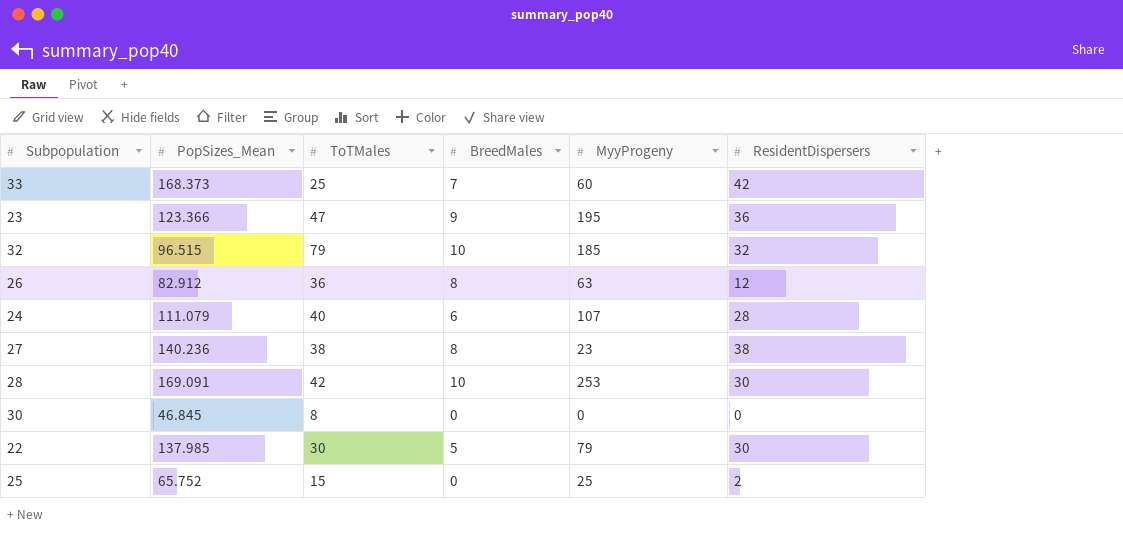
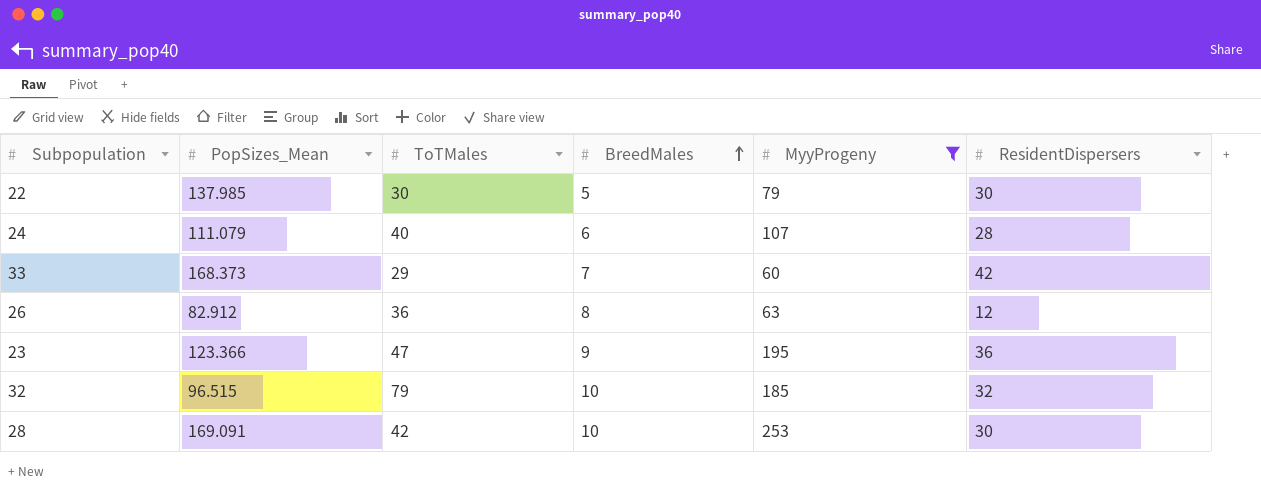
filter: none -> MyyProgeny >= 60
row order: none -> BreedMales ascending
33 | ToTMales: 25 -> 29

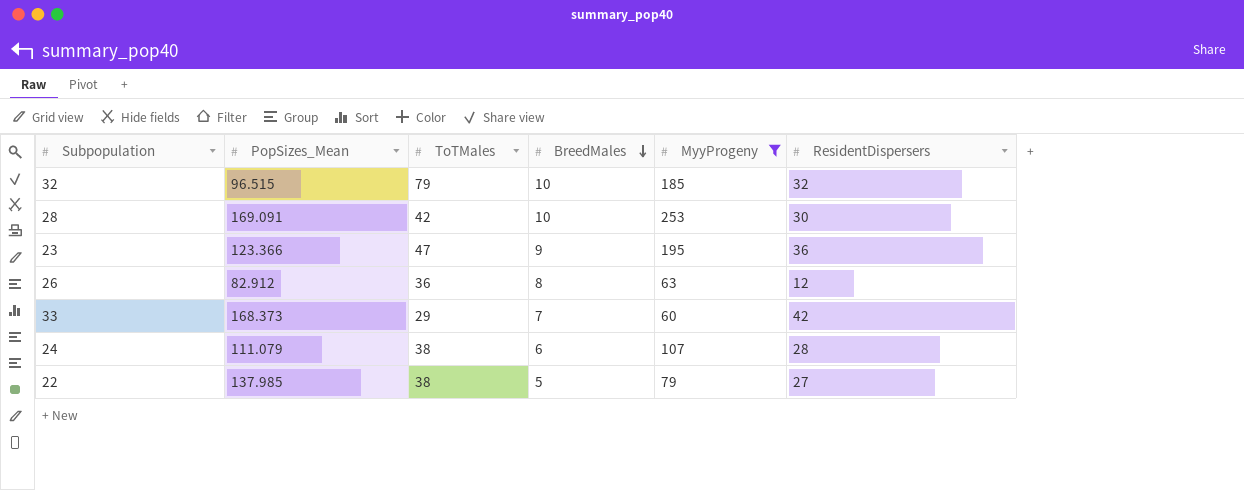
row order: BreedMales ascending -> BreedMales descending
24 | ToTMales: 40 -> 38
22 | ToTMales: 30 -> 38
22 | ResidentDispersers: 30 -> 27

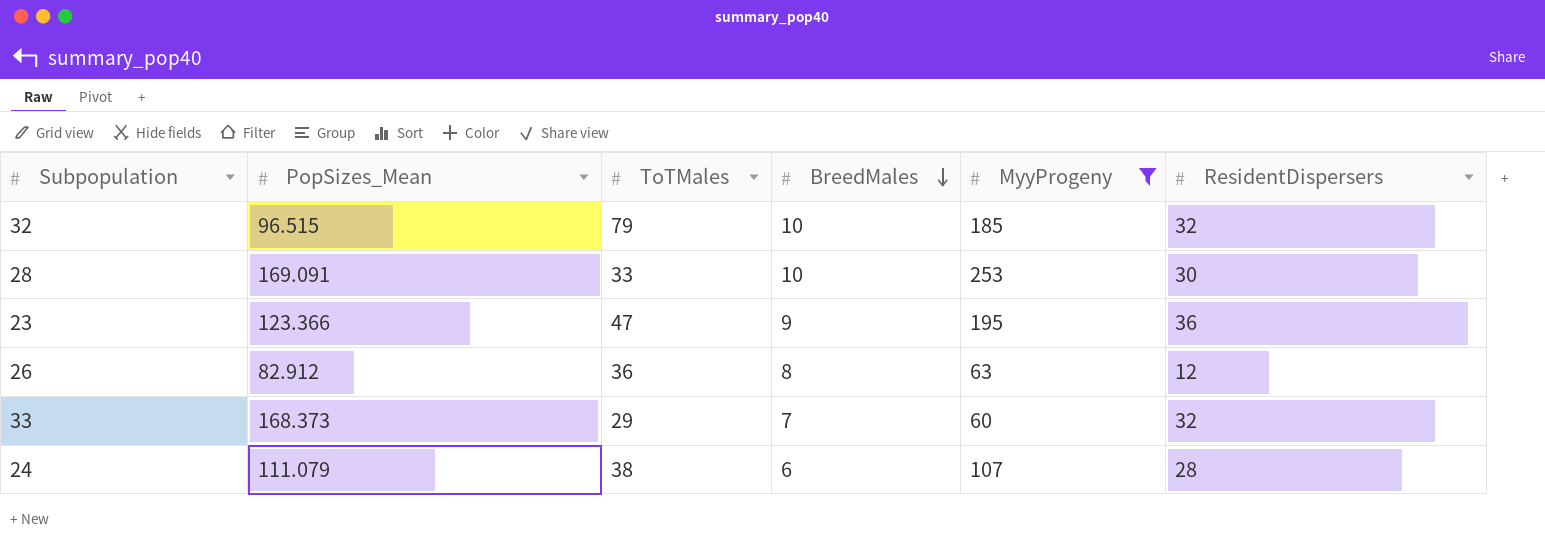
row 22: 137.985 | 38 | 5 | 79 | 27 -> none
28 | ToTMales: 42 -> 33
33 | ResidentDispersers: 42 -> 32

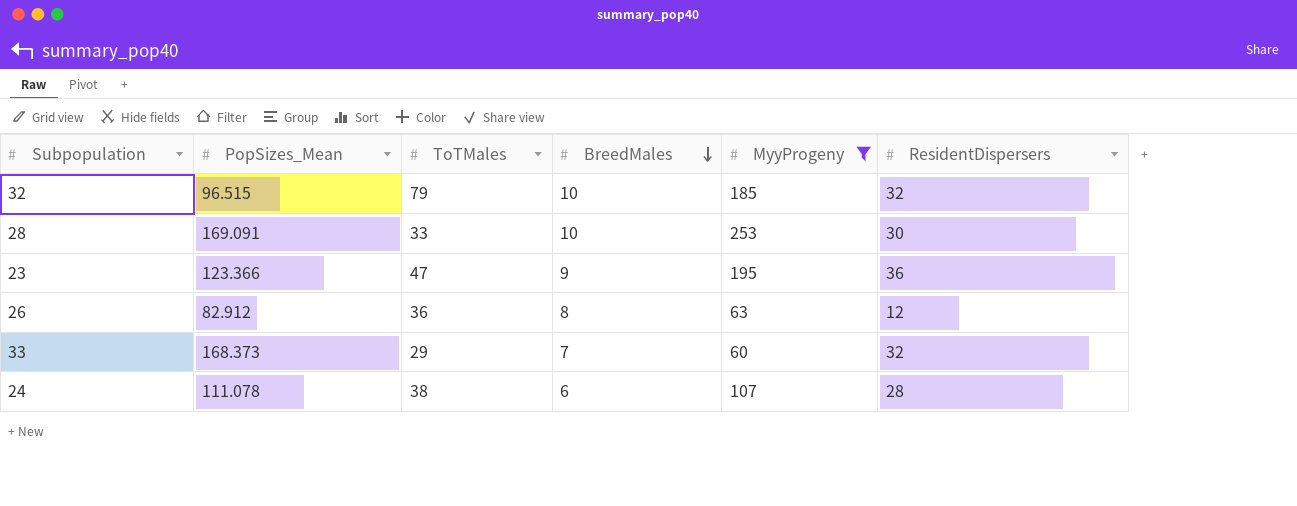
24 | PopSizes_Mean: 111.079 -> 111.078

